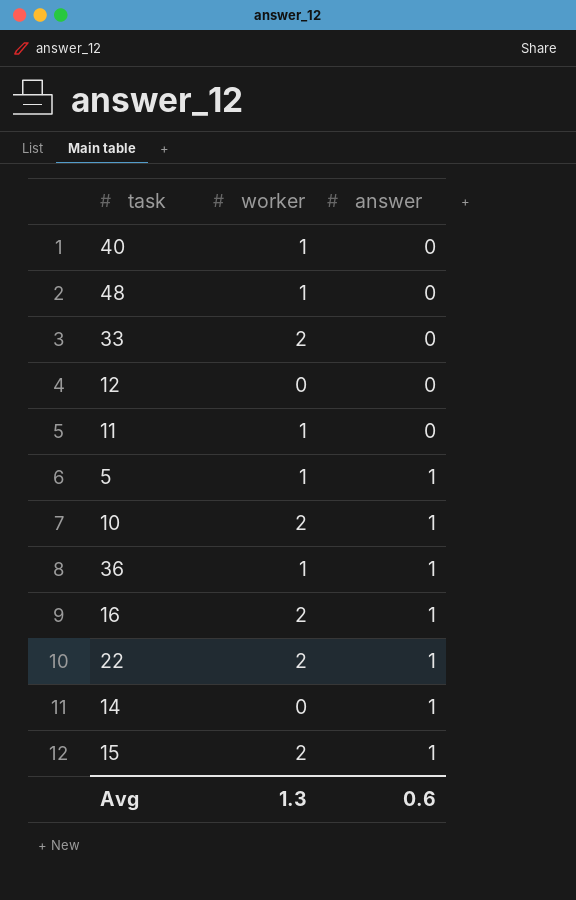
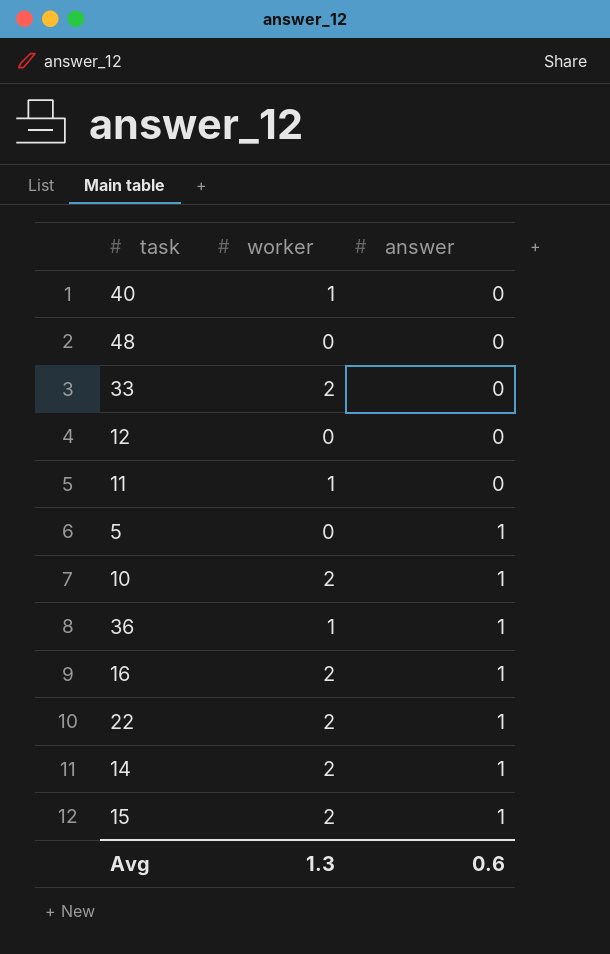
48 | worker: 1 -> 0
5 | worker: 1 -> 0
14 | worker: 0 -> 2

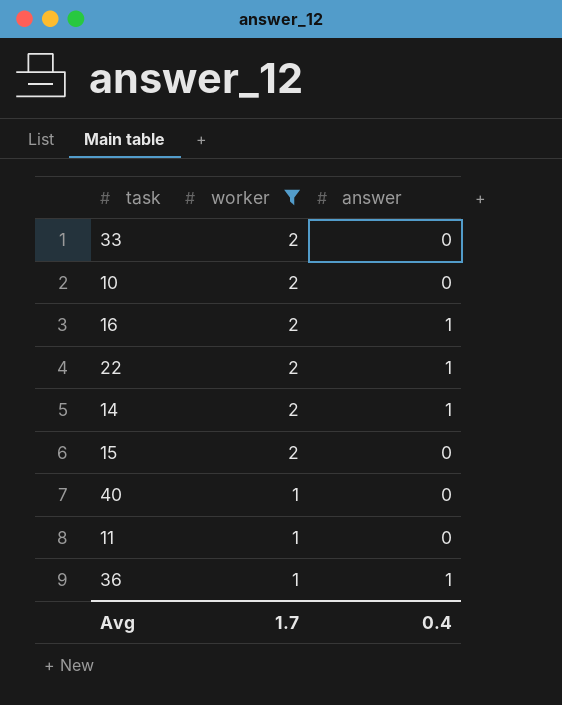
filter: none -> worker != 0
row order: answer ascending -> worker descending
10 | answer: 1 -> 0
15 | answer: 1 -> 0
Avg | worker: 1.3 -> 1.7
Avg | answer: 0.6 -> 0.4

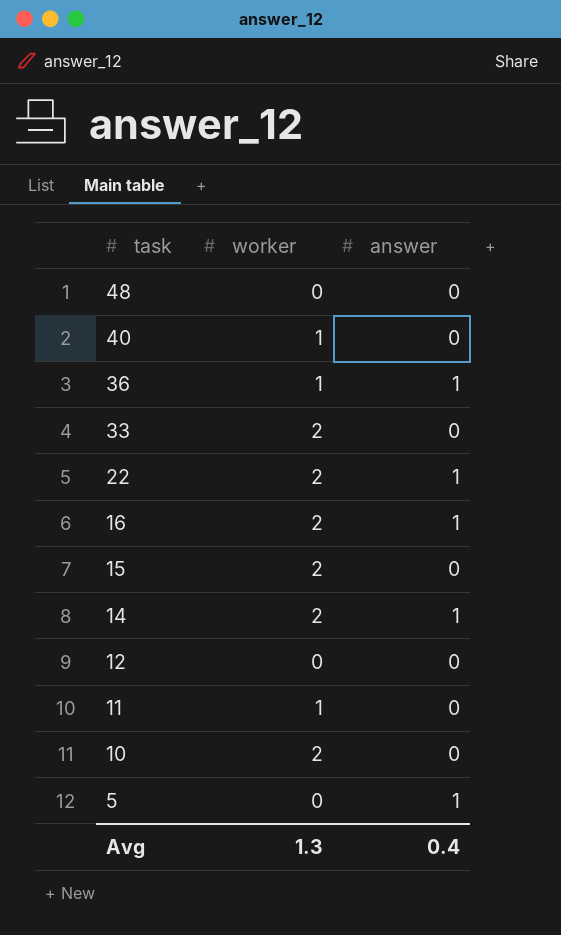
filter: worker != 0 -> none
row order: worker descending -> task descending
Avg | worker: 1.7 -> 1.3

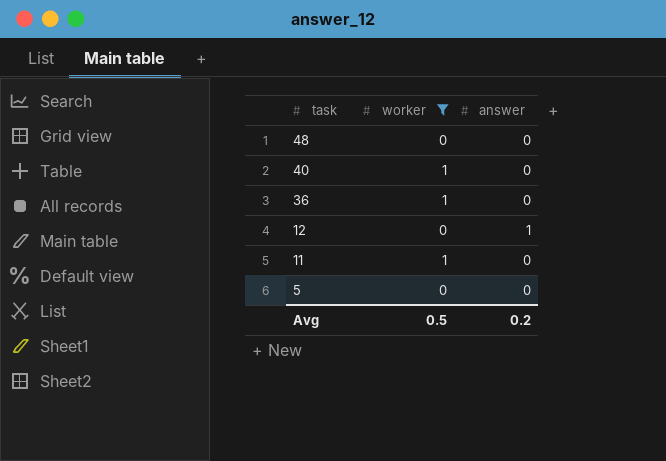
filter: none -> worker != 2
36 | answer: 1 -> 0
12 | answer: 0 -> 1
5 | answer: 1 -> 0
Avg | worker: 1.3 -> 0.5
Avg | answer: 0.4 -> 0.2

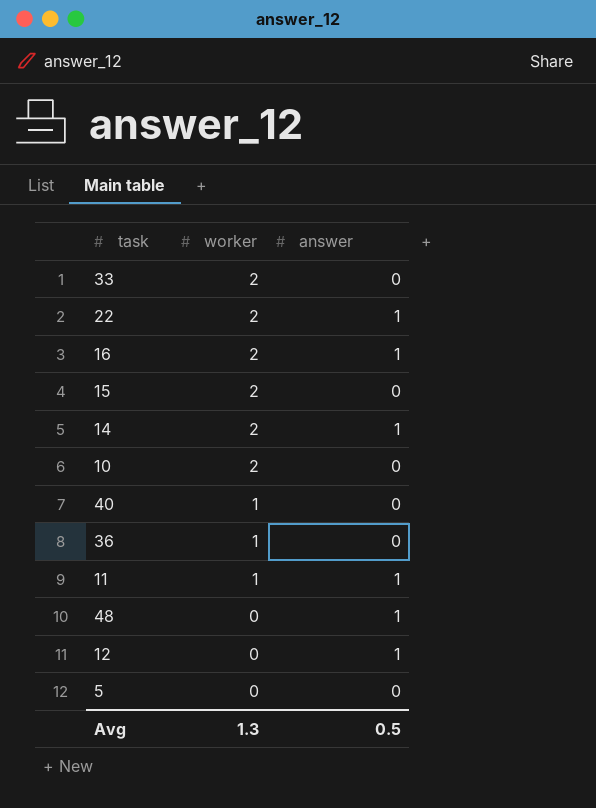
filter: worker != 2 -> none
row order: task descending -> worker descending
11 | answer: 0 -> 1
48 | answer: 0 -> 1
Avg | worker: 0.5 -> 1.3
Avg | answer: 0.2 -> 0.5

